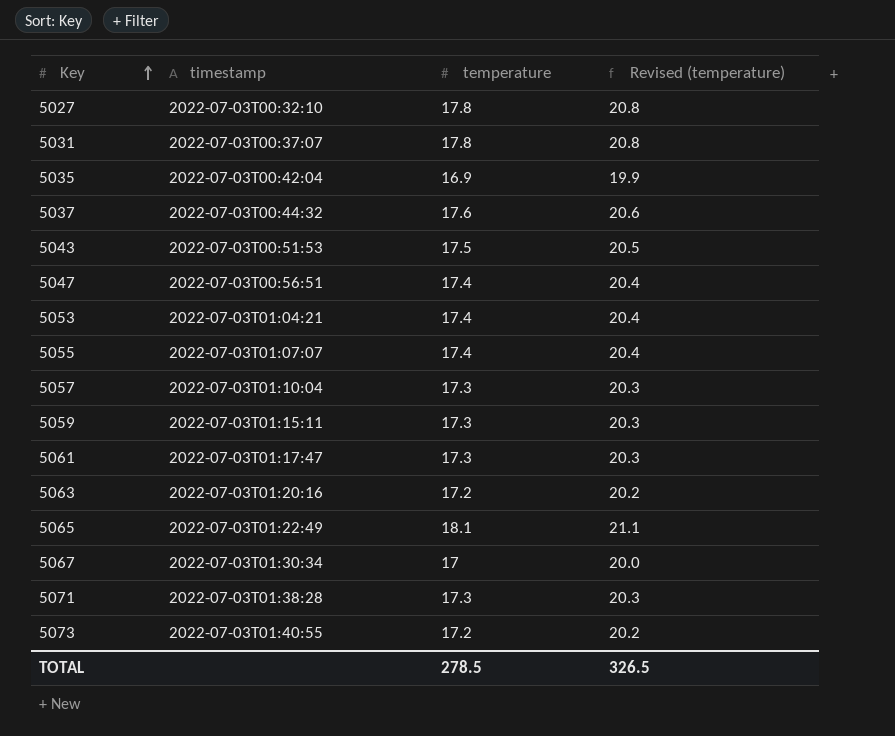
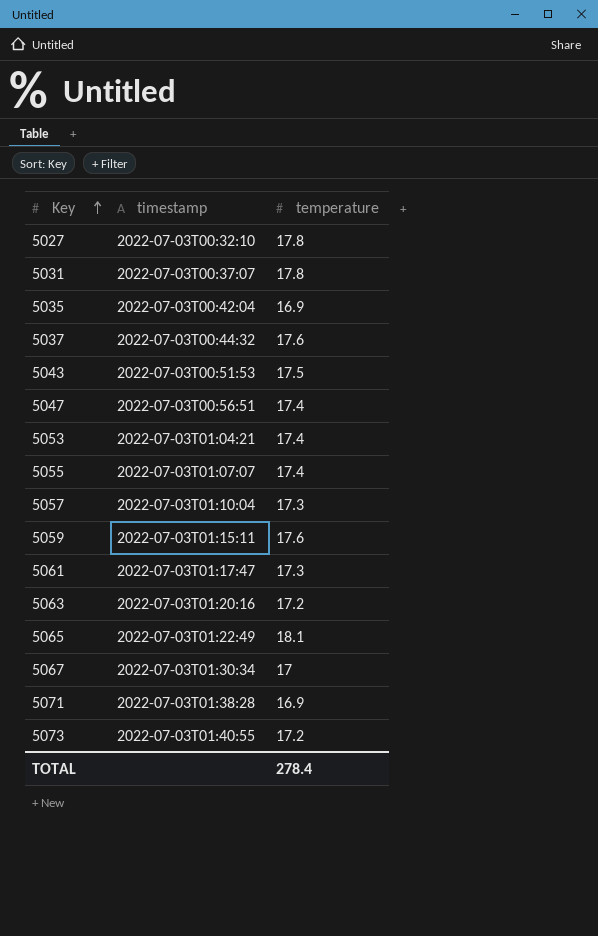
column Revised (temperature) | formula: [temperature] + 3 -> none
5059 | temperature: 17.3 -> 17.6
5071 | temperature: 17.3 -> 16.9
TOTAL | temperature: 278.5 -> 278.4

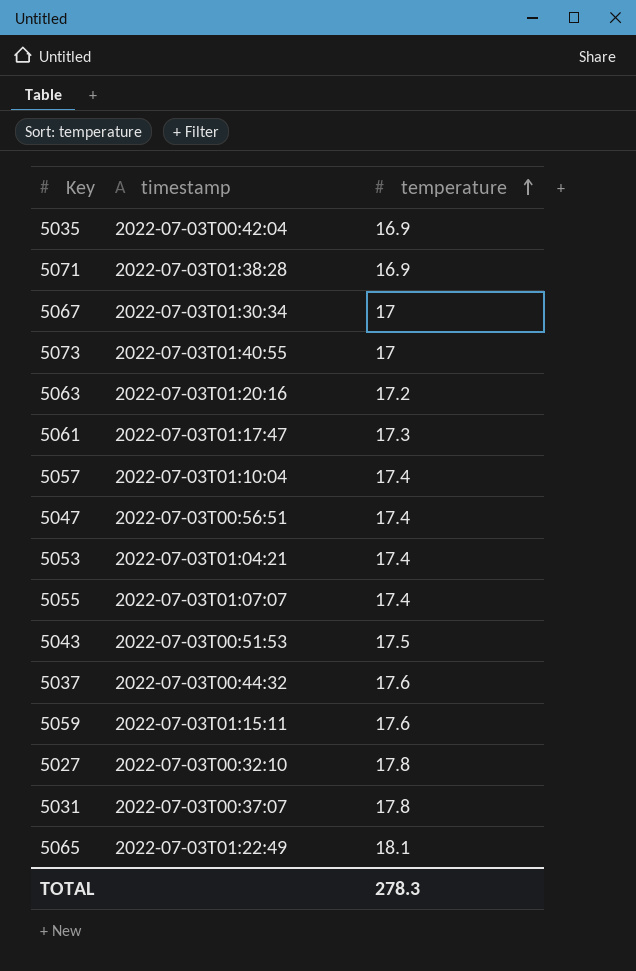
row order: Key ascending -> temperature ascending
5073 | temperature: 17.2 -> 17
5057 | temperature: 17.3 -> 17.4
TOTAL | temperature: 278.4 -> 278.3

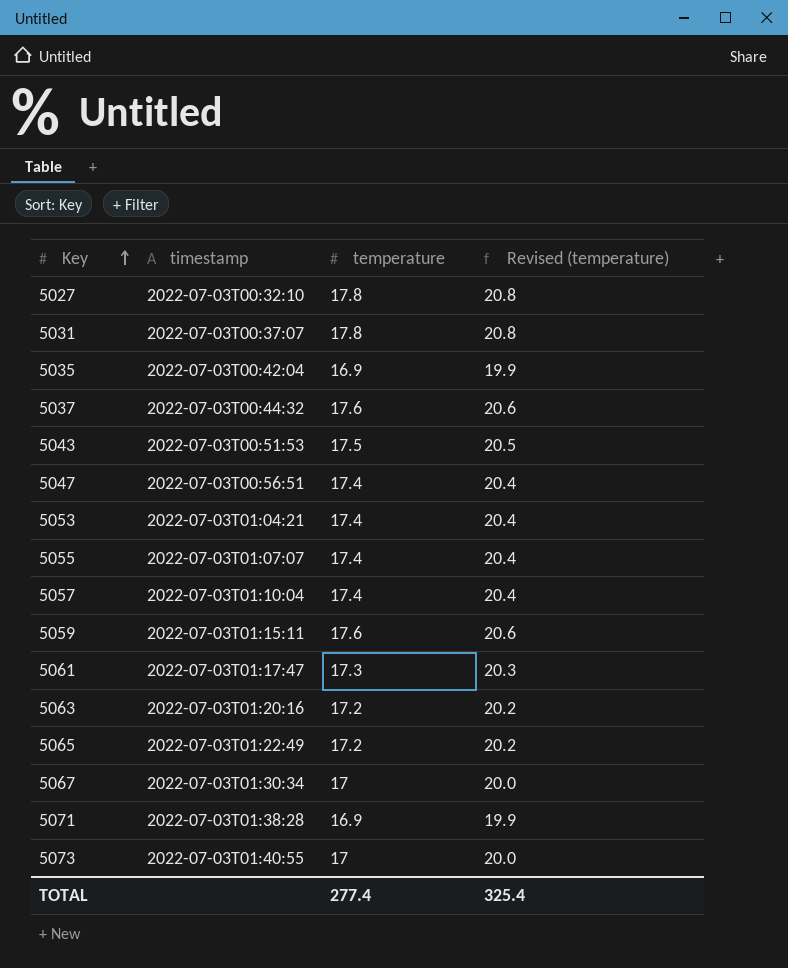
row order: temperature ascending -> Key ascending
column Revised (temperature) | formula: none -> [temperature] + 3
5065 | temperature: 18.1 -> 17.2
TOTAL | temperature: 278.3 -> 277.4

